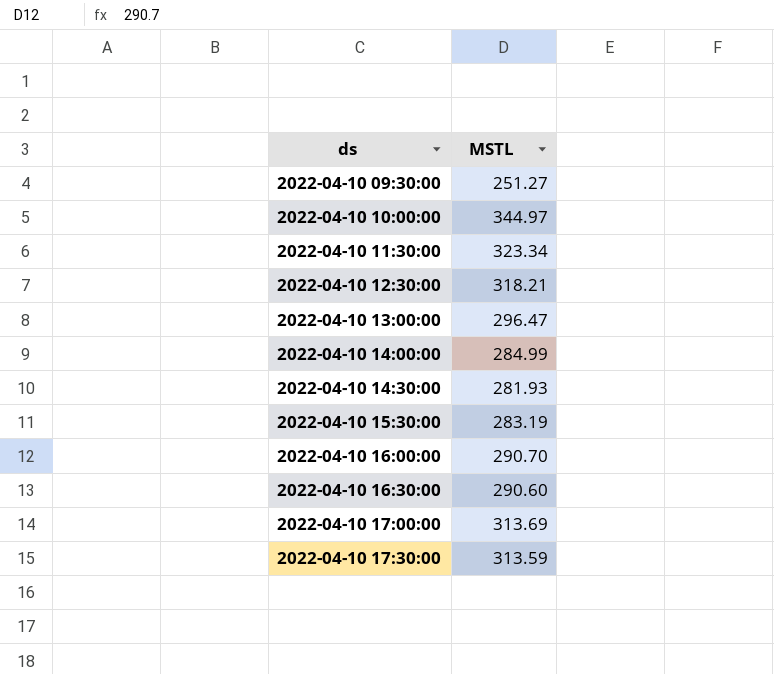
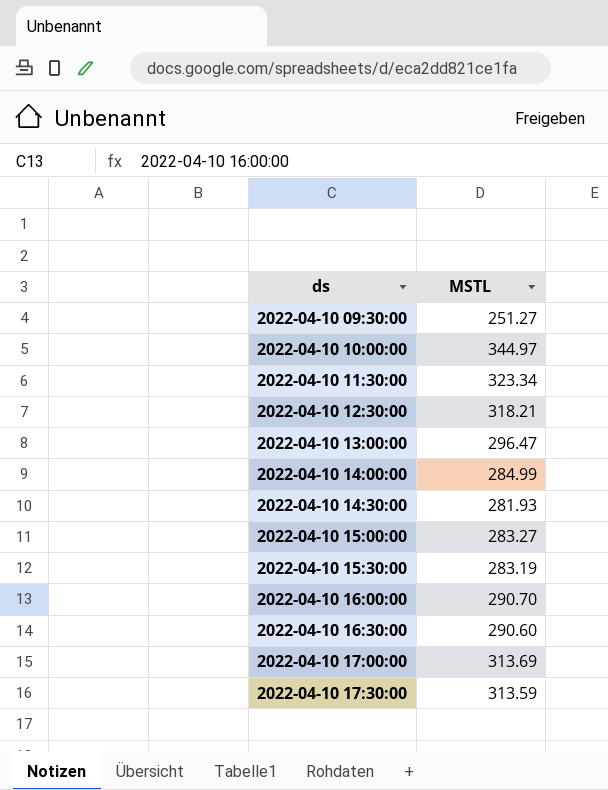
row 2022-04-10 15:00:00: none -> 283.27

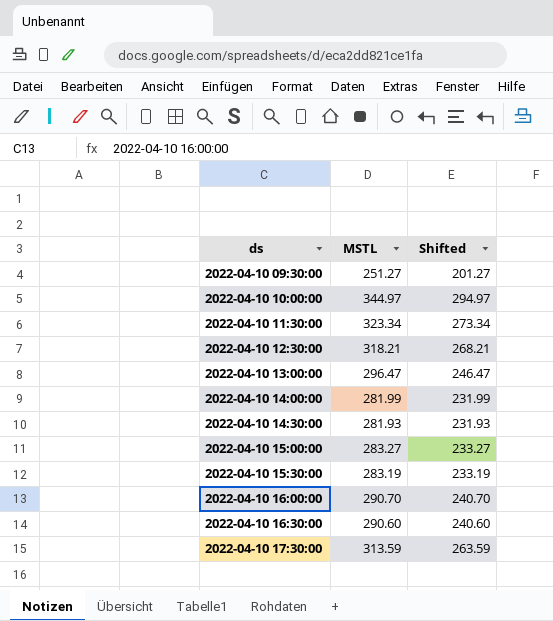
column Shifted | formula: none -> [MSTL] - 50
row 2022-04-10 17:00:00: 313.69 -> none
2022-04-10 14:00:00 | MSTL: 284.99 -> 281.99

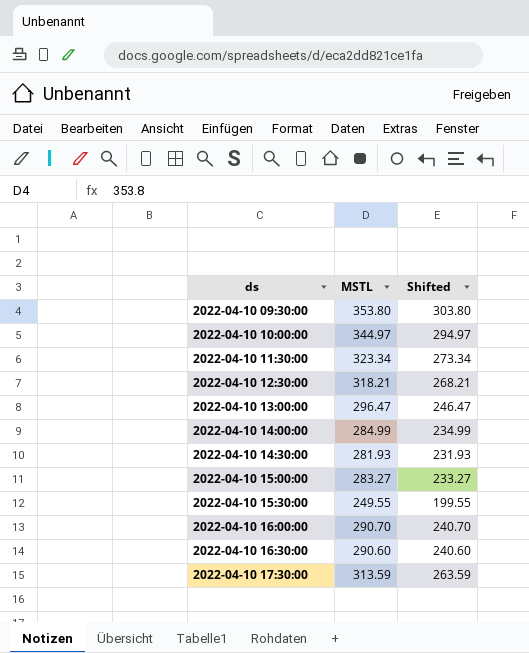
2022-04-10 09:30:00 | MSTL: 251.27 -> 353.80
2022-04-10 09:30:00 | Shifted: 201.27 -> 303.80
2022-04-10 14:00:00 | MSTL: 281.99 -> 284.99
2022-04-10 14:00:00 | Shifted: 231.99 -> 234.99
2022-04-10 15:30:00 | MSTL: 283.19 -> 249.55
2022-04-10 15:30:00 | Shifted: 233.19 -> 199.55

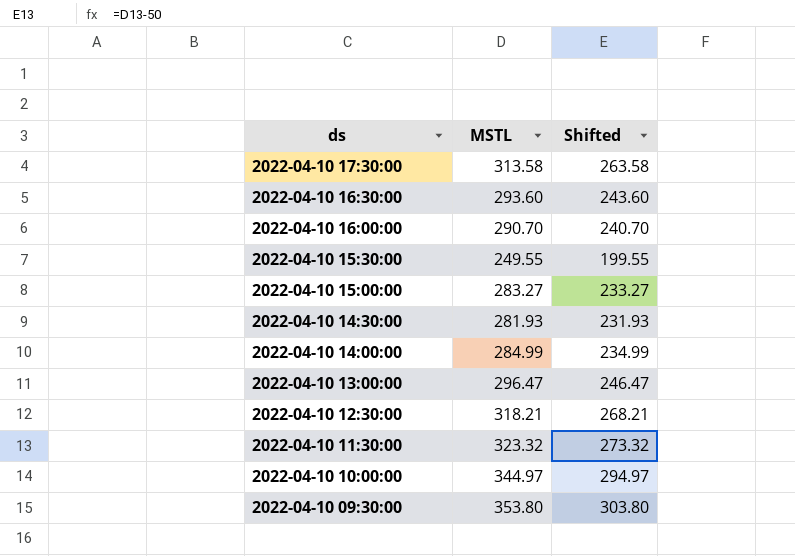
row order: ds ascending -> ds descending
2022-04-10 17:30:00 | MSTL: 313.59 -> 313.58
2022-04-10 17:30:00 | Shifted: 263.59 -> 263.58
2022-04-10 16:30:00 | MSTL: 290.60 -> 293.60
2022-04-10 16:30:00 | Shifted: 240.60 -> 243.60
2022-04-10 11:30:00 | MSTL: 323.34 -> 323.32
2022-04-10 11:30:00 | Shifted: 273.34 -> 273.32

